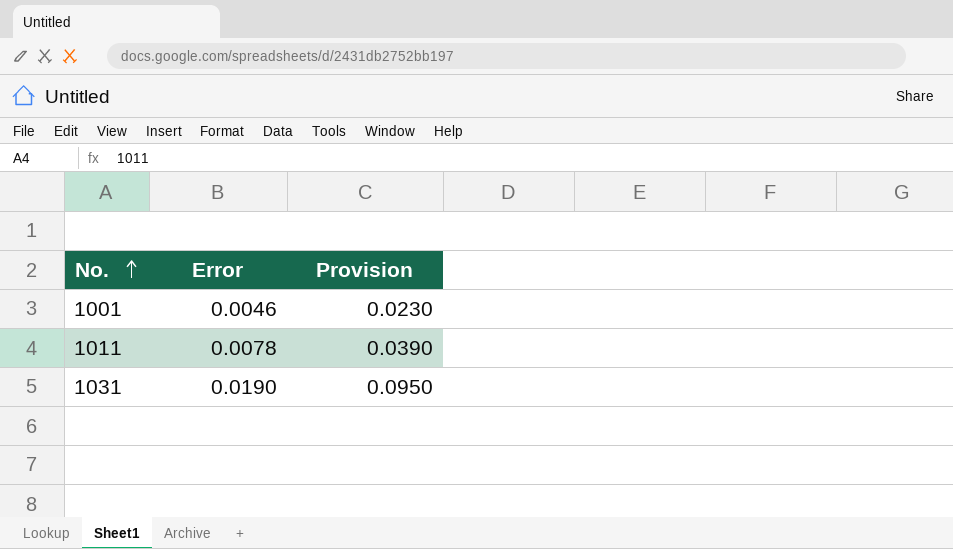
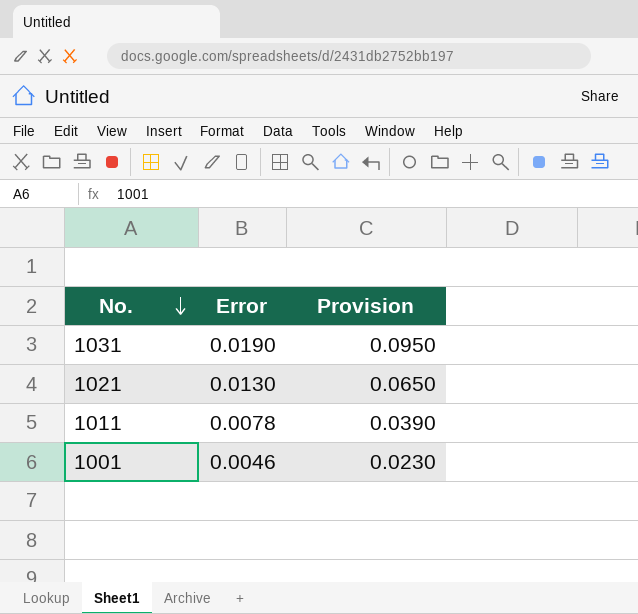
row order: No. ascending -> No. descending
row 1021: none -> 0.0130 | 0.0650

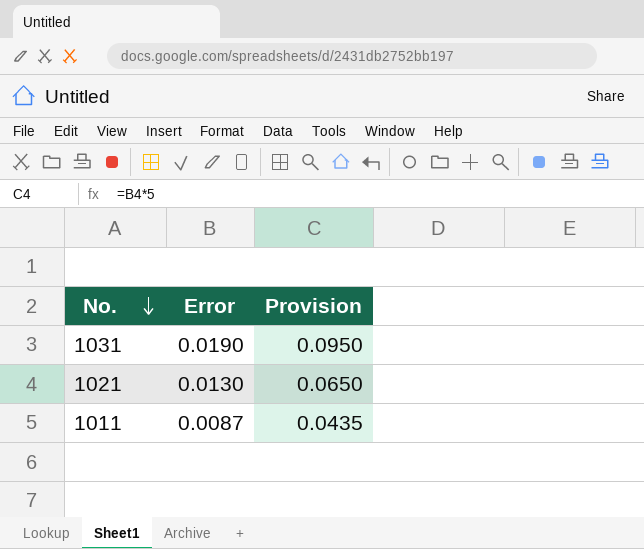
row 1001: 0.0046 | 0.0230 -> none
1011 | Error: 0.0078 -> 0.0087
1011 | Provision: 0.0390 -> 0.0435

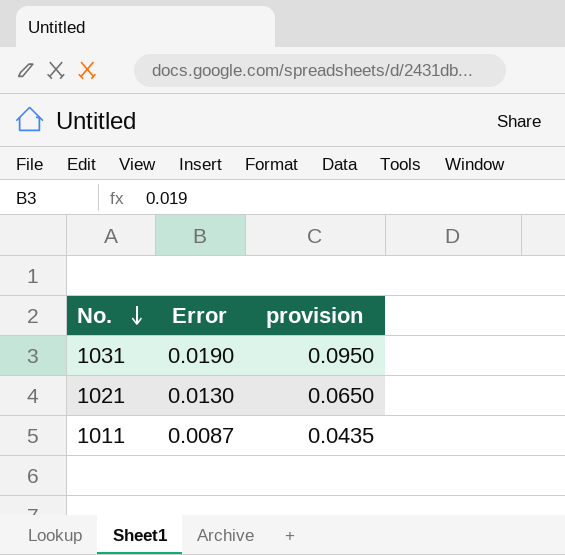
column name: Provision -> provision

